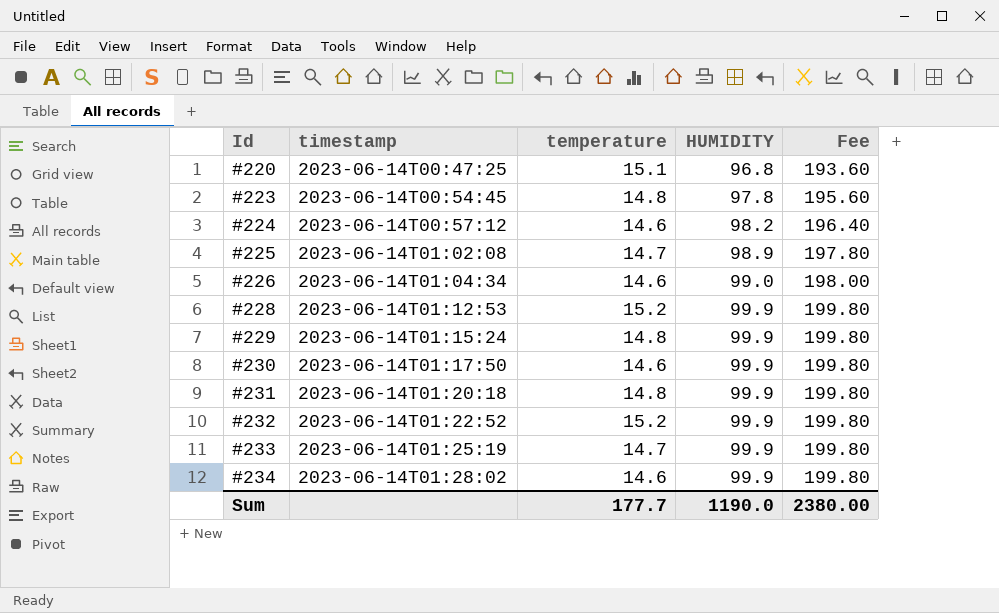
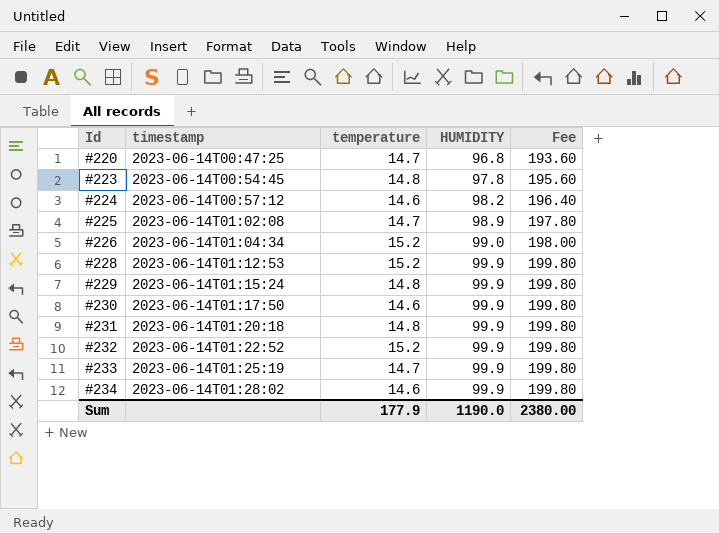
#220 | temperature: 15.1 -> 14.7
#226 | temperature: 14.6 -> 15.2
Sum | temperature: 177.7 -> 177.9

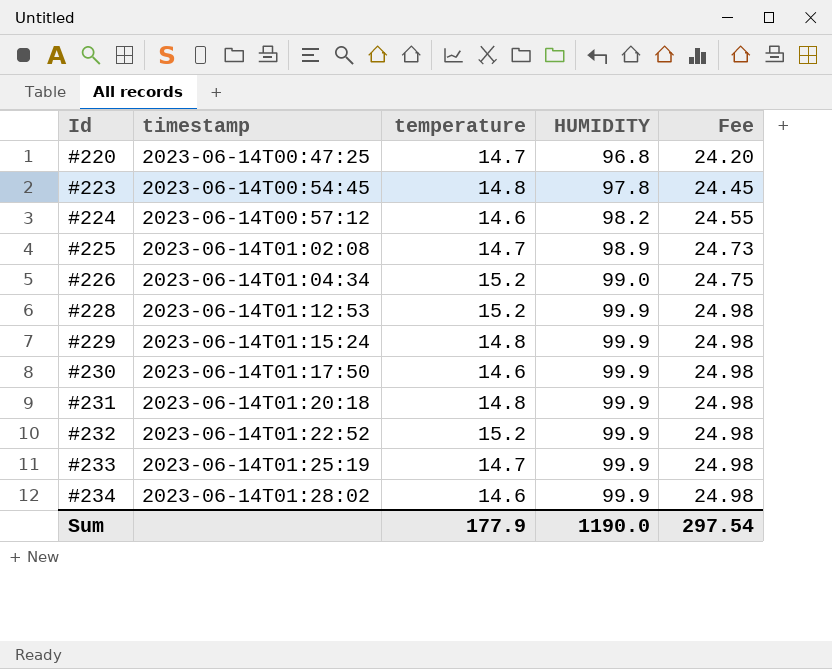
column Fee | formula: [HUMIDITY] * 2 -> [HUMIDITY] * 0.25
Sum | Fee: 2380.00 -> 297.54

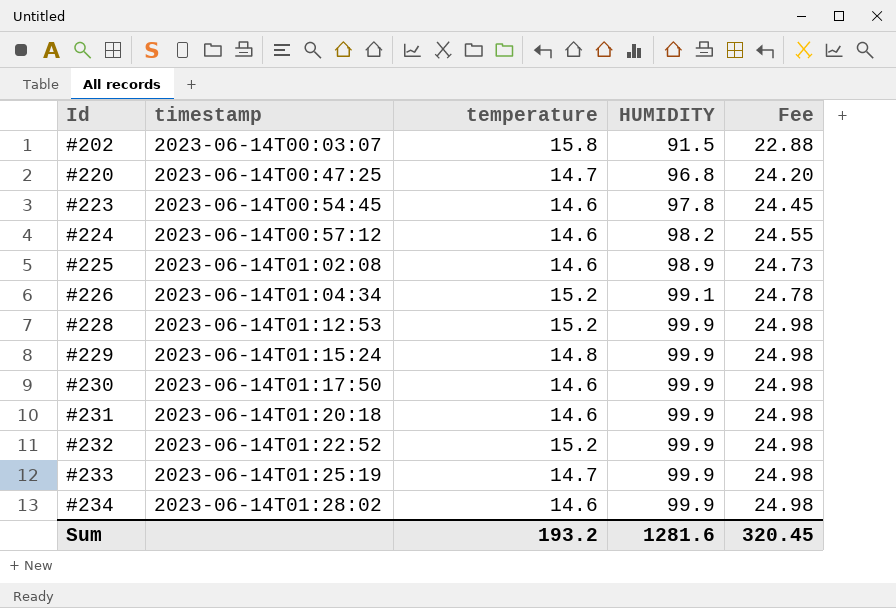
row #202: none -> 2023-06-14T00:03:07 | 15.8 | 91.5 | 22.88
#223 | temperature: 14.8 -> 14.6
#225 | temperature: 14.7 -> 14.6
#226 | HUMIDITY: 99.0 -> 99.1
#226 | Fee: 24.75 -> 24.78
#231 | temperature: 14.8 -> 14.6
Sum | temperature: 177.9 -> 193.2
Sum | HUMIDITY: 1190.0 -> 1281.6
Sum | Fee: 297.54 -> 320.45

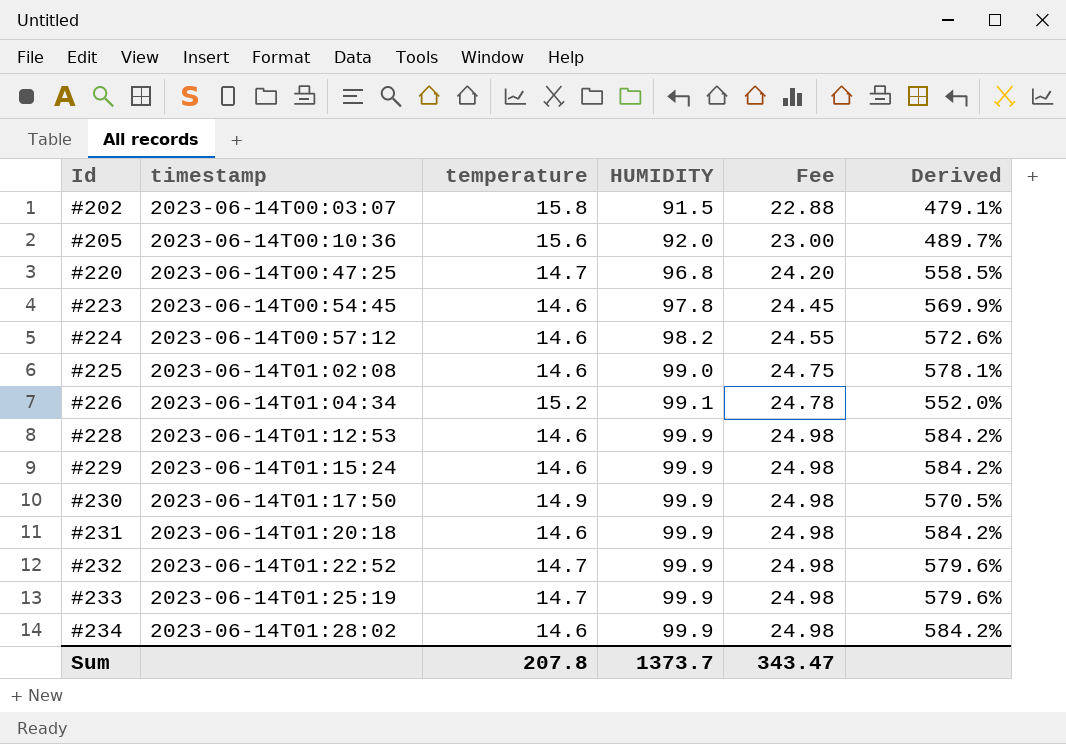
column Derived | formula: none -> ([HUMIDITY] - [temperature]) / [temperature]
row #205: none -> 2023-06-14T00:10:36 | 15.6 | 92.0 | 23.00 | 489.7%
#225 | HUMIDITY: 98.9 -> 99.0
#225 | Fee: 24.73 -> 24.75
#228 | temperature: 15.2 -> 14.6
#229 | temperature: 14.8 -> 14.6
#230 | temperature: 14.6 -> 14.9
#232 | temperature: 15.2 -> 14.7
Sum | temperature: 193.2 -> 207.8
Sum | HUMIDITY: 1281.6 -> 1373.7
Sum | Fee: 320.45 -> 343.47

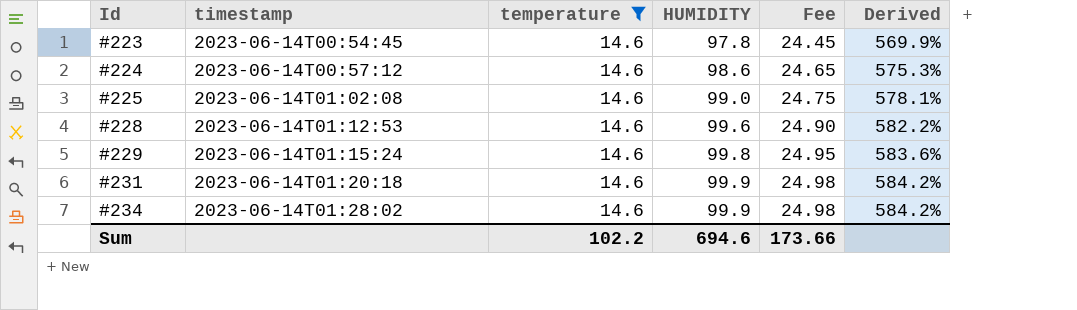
filter: none -> temperature = 14.6
#224 | HUMIDITY: 98.2 -> 98.6
#224 | Fee: 24.55 -> 24.65
#224 | Derived: 572.6% -> 575.3%
#228 | HUMIDITY: 99.9 -> 99.6
#228 | Fee: 24.98 -> 24.90
#228 | Derived: 584.2% -> 582.2%
#229 | HUMIDITY: 99.9 -> 99.8
#229 | Fee: 24.98 -> 24.95
#229 | Derived: 584.2% -> 583.6%
Sum | temperature: 207.8 -> 102.2
Sum | HUMIDITY: 1373.7 -> 694.6
Sum | Fee: 343.47 -> 173.66

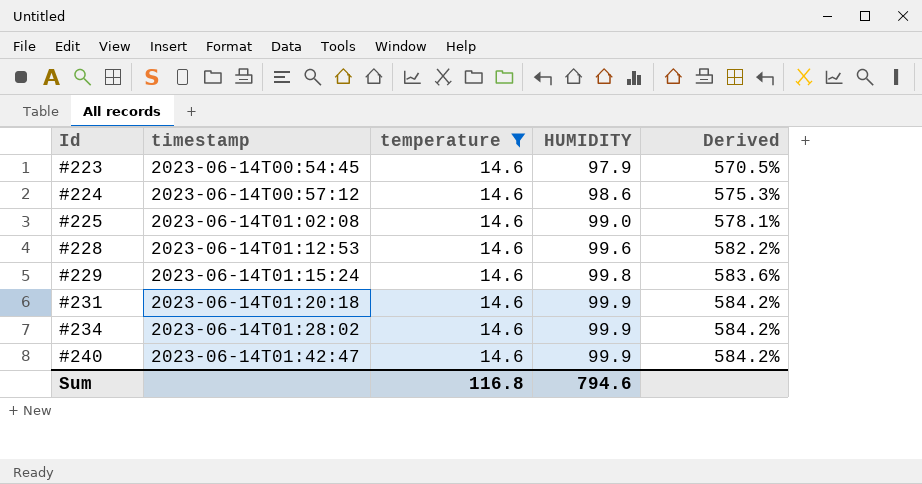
column Fee | formula: [HUMIDITY] * 0.25 -> none
#223 | HUMIDITY: 97.8 -> 97.9
#223 | Derived: 569.9% -> 570.5%
row #240: none -> 2023-06-14T01:42:47 | 14.6 | 99.9 | 584.2%
Sum | temperature: 102.2 -> 116.8
Sum | HUMIDITY: 694.6 -> 794.6

